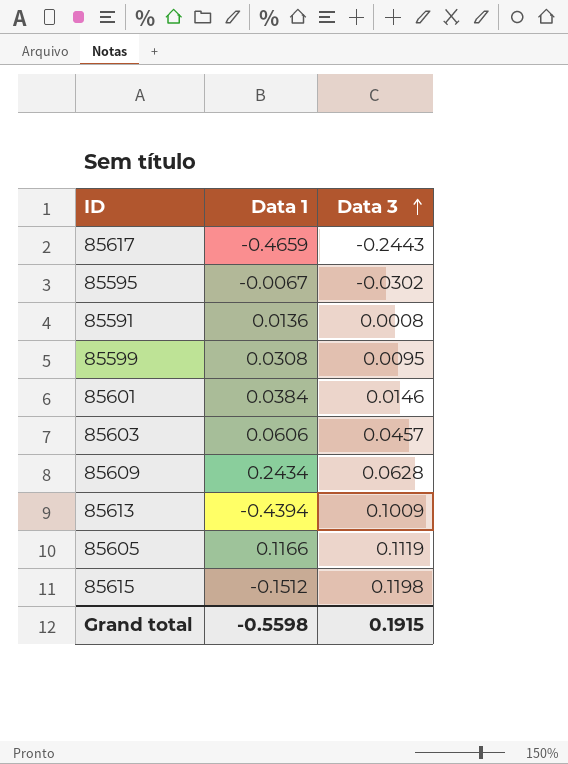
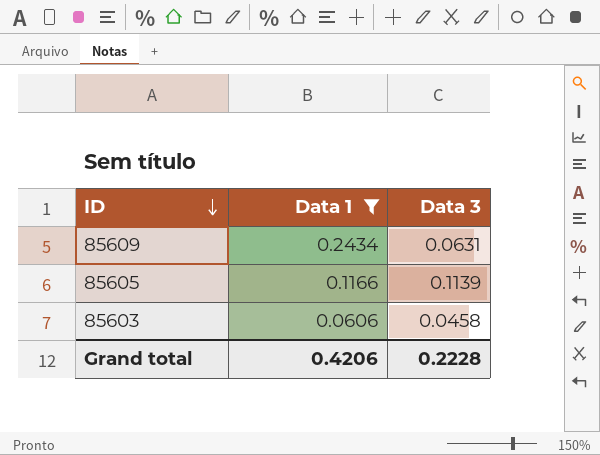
filter: none -> Data 1 >= 0.0606
row order: Data 3 ascending -> ID descending
85609 | Data 3: 0.0628 -> 0.0631
85605 | Data 3: 0.1119 -> 0.1139
85603 | Data 3: 0.0457 -> 0.0458
Grand total | Data 1: -0.5598 -> 0.4206
Grand total | Data 3: 0.1915 -> 0.2228

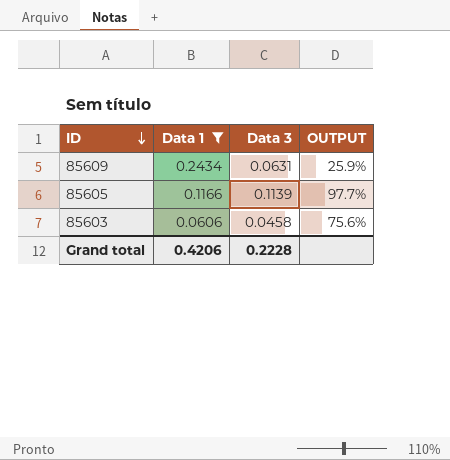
column OUTPUT | formula: none -> [Data 3] / [Data 1]

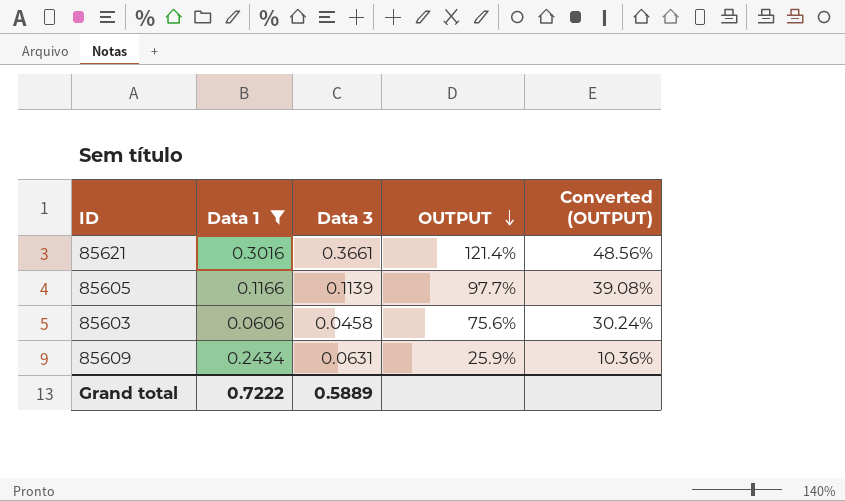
row order: ID descending -> OUTPUT descending
column Converted (OUTPUT) | formula: none -> [OUTPUT] * 0.4
row 85621: none -> 0.3016 | 0.3661 | 121.4% | 48.56%
Grand total | Data 1: 0.4206 -> 0.7222
Grand total | Data 3: 0.2228 -> 0.5889

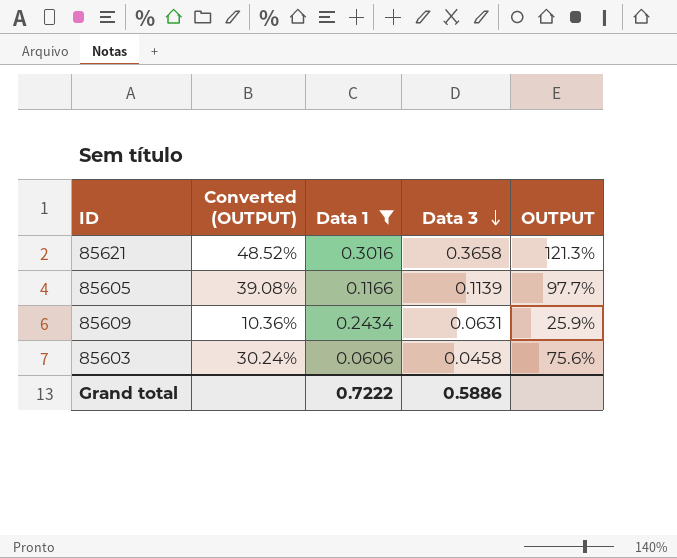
row order: OUTPUT descending -> Data 3 descending
column Converted (OUTPUT) | position: 5 -> 2
85621 | Converted (OUTPUT): 48.56% -> 48.52%
85621 | Data 3: 0.3661 -> 0.3658
85621 | OUTPUT: 121.4% -> 121.3%
Grand total | Data 3: 0.5889 -> 0.5886

